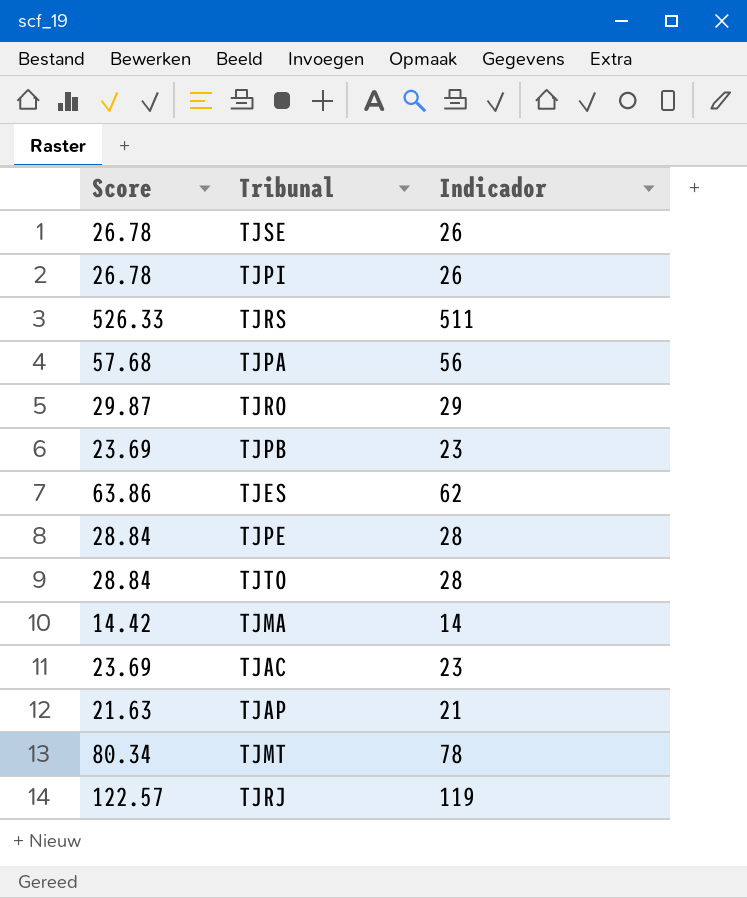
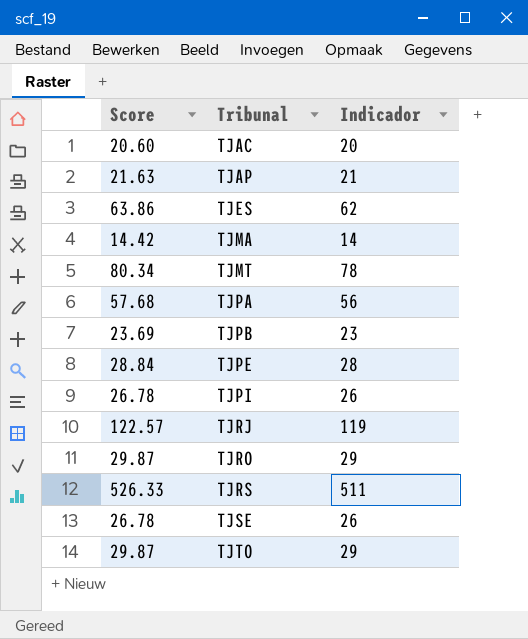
row order: none -> Tribunal ascending
TJAC | Score: 23.69 -> 20.60
TJAC | Indicador: 23 -> 20
TJTO | Score: 28.84 -> 29.87
TJTO | Indicador: 28 -> 29

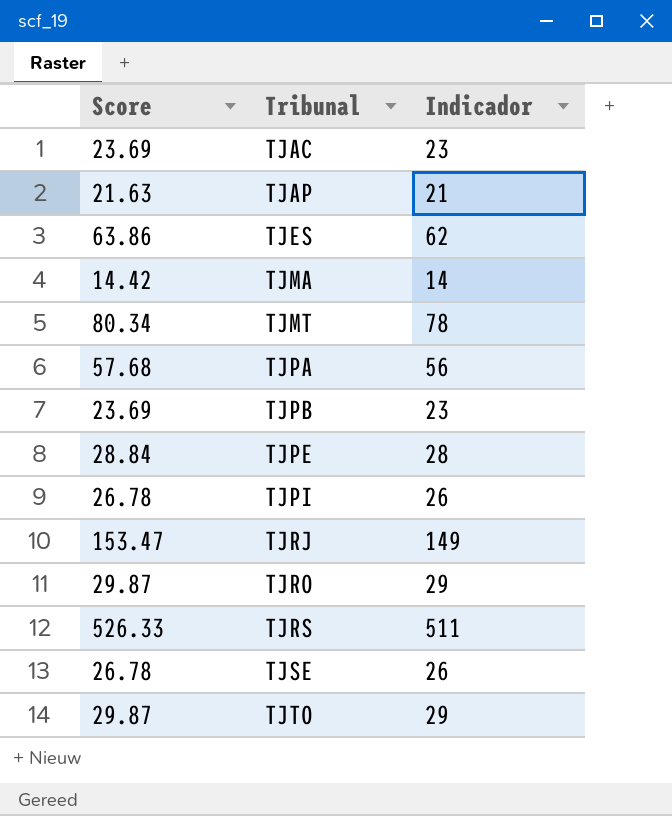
TJAC | Score: 20.60 -> 23.69
TJAC | Indicador: 20 -> 23
TJRJ | Score: 122.57 -> 153.47
TJRJ | Indicador: 119 -> 149

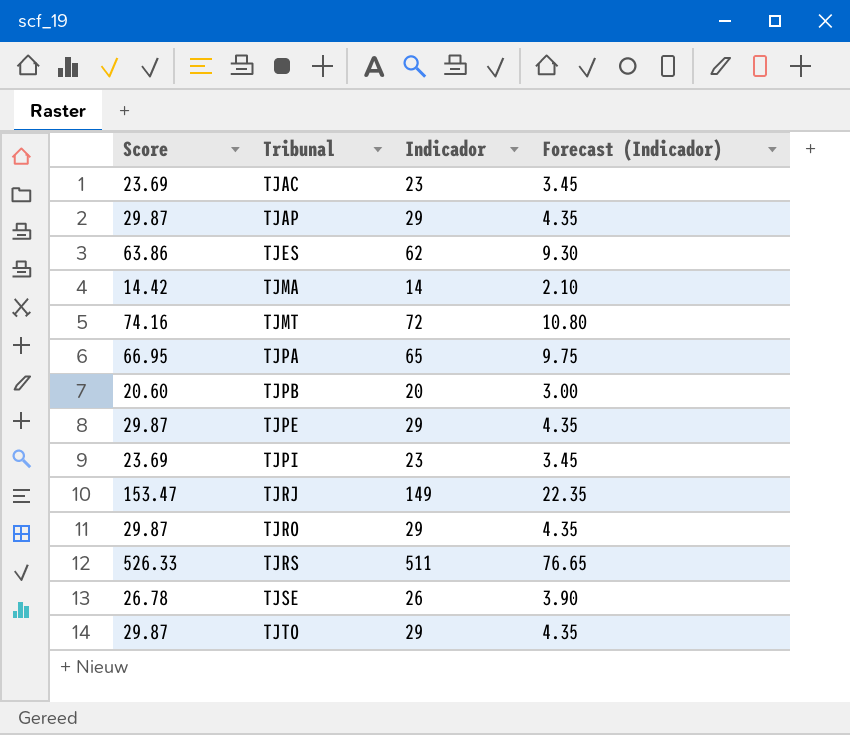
column Forecast (Indicador) | formula: none -> [Indicador] * 0.15
TJAP | Score: 21.63 -> 29.87
TJAP | Indicador: 21 -> 29
TJMT | Score: 80.34 -> 74.16
TJMT | Indicador: 78 -> 72
TJPA | Score: 57.68 -> 66.95
TJPA | Indicador: 56 -> 65
TJPB | Score: 23.69 -> 20.60
TJPB | Indicador: 23 -> 20
TJPE | Score: 28.84 -> 29.87
TJPE | Indicador: 28 -> 29
TJPI | Score: 26.78 -> 23.69
TJPI | Indicador: 26 -> 23

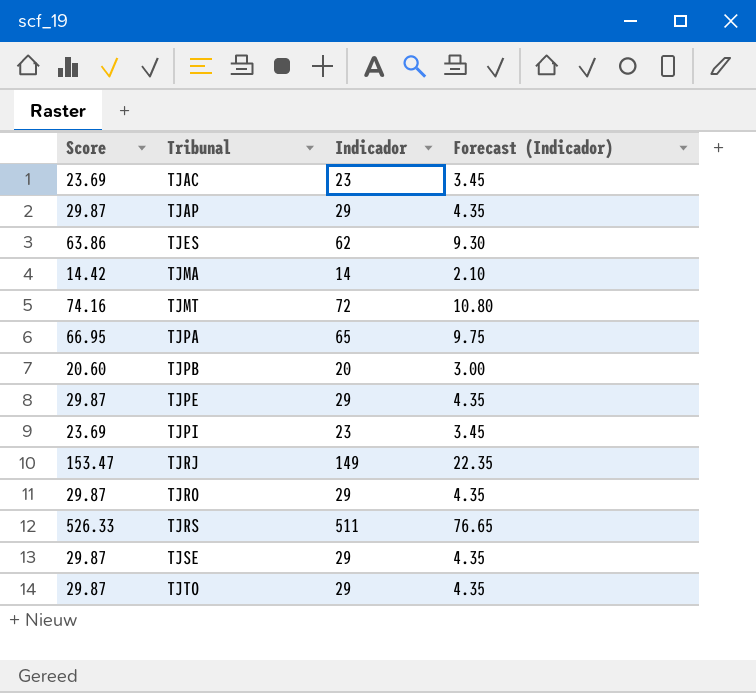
TJSE | Score: 26.78 -> 29.87
TJSE | Indicador: 26 -> 29
TJSE | Forecast (Indicador): 3.90 -> 4.35

